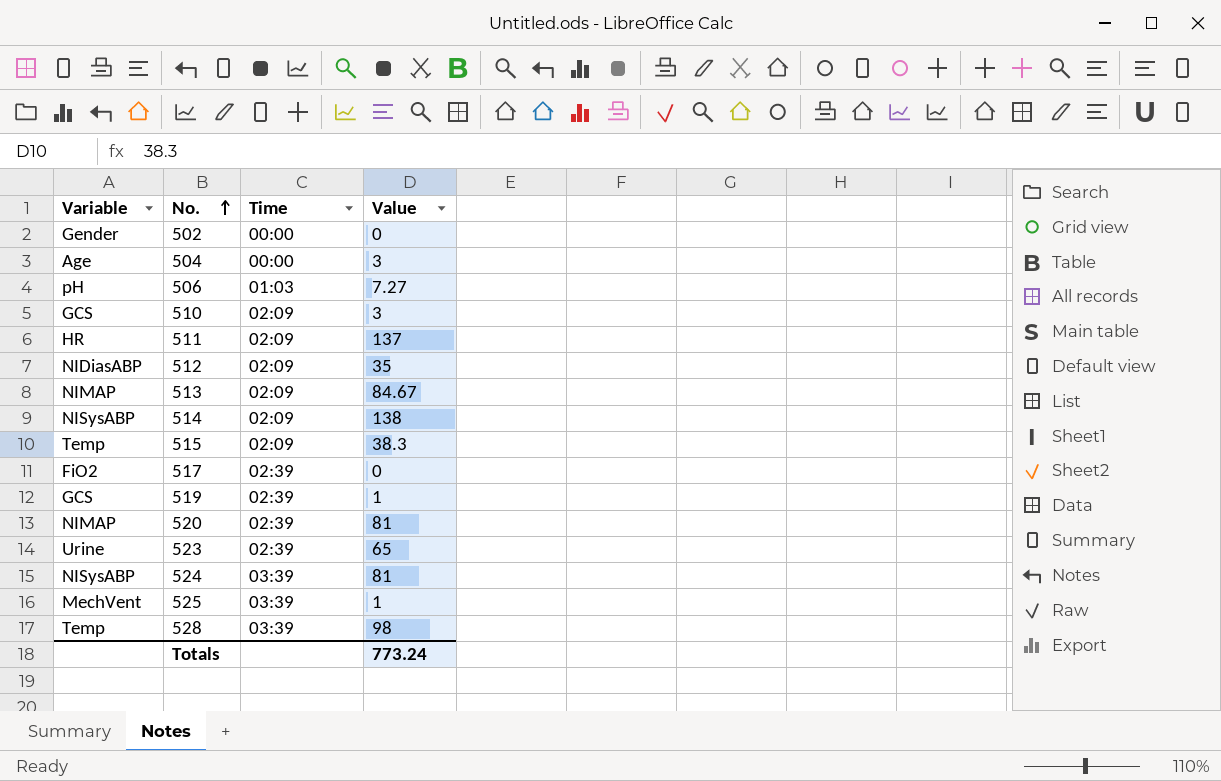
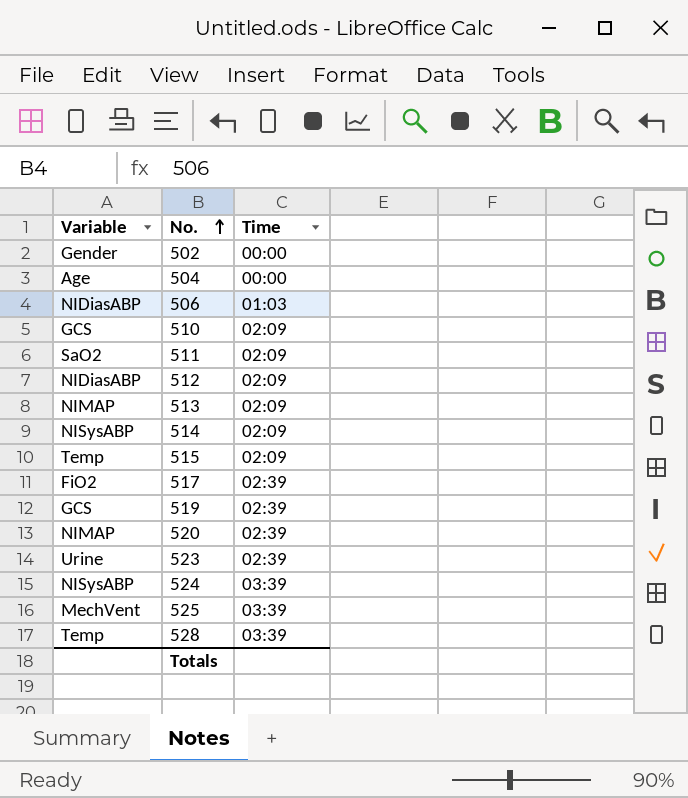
column Value | position: 4 -> none
506 | Variable: pH -> NIDiasABP
511 | Variable: HR -> SaO2

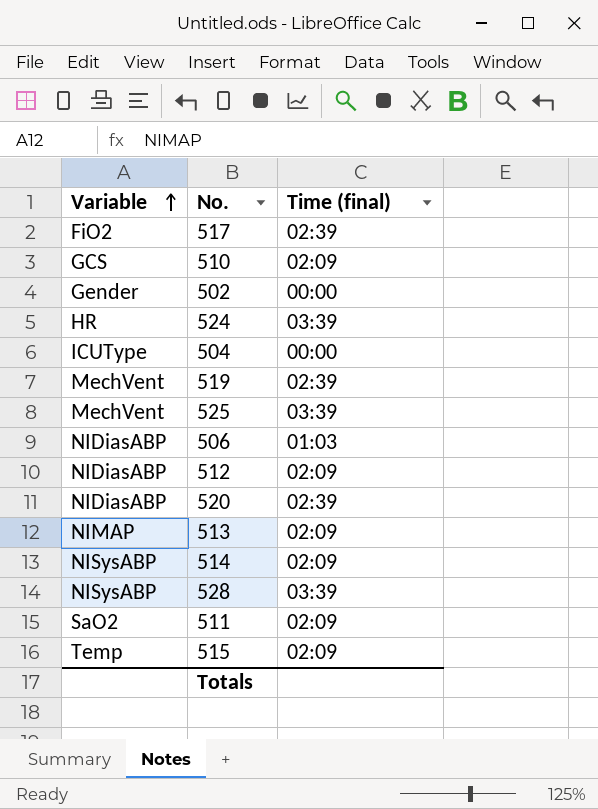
row order: No. ascending -> Variable ascending
column name: Time -> Time (final)
row 523: Urine | 02:39 -> none
524 | Variable: NISysABP -> HR
504 | Variable: Age -> ICUType
519 | Variable: GCS -> MechVent
520 | Variable: NIMAP -> NIDiasABP
528 | Variable: Temp -> NISysABP

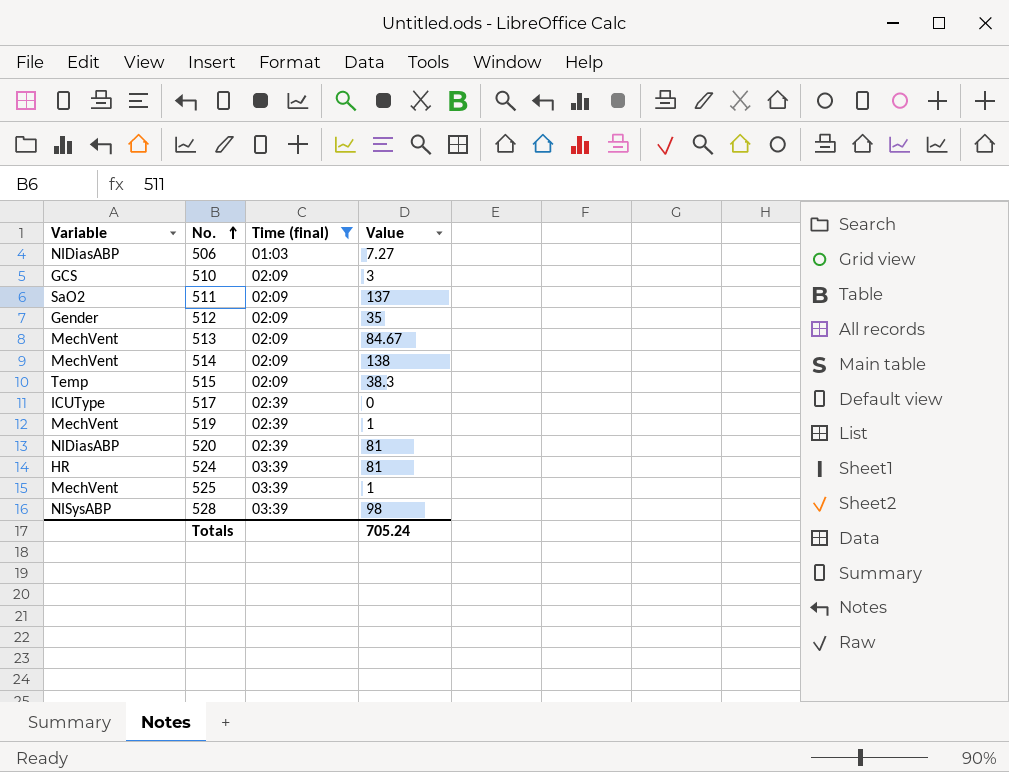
filter: none -> Time (final) != 00:00
row order: Variable ascending -> No. ascending
column Value | position: none -> 4
512 | Variable: NIDiasABP -> Gender
513 | Variable: NIMAP -> MechVent
514 | Variable: NISysABP -> MechVent
517 | Variable: FiO2 -> ICUType

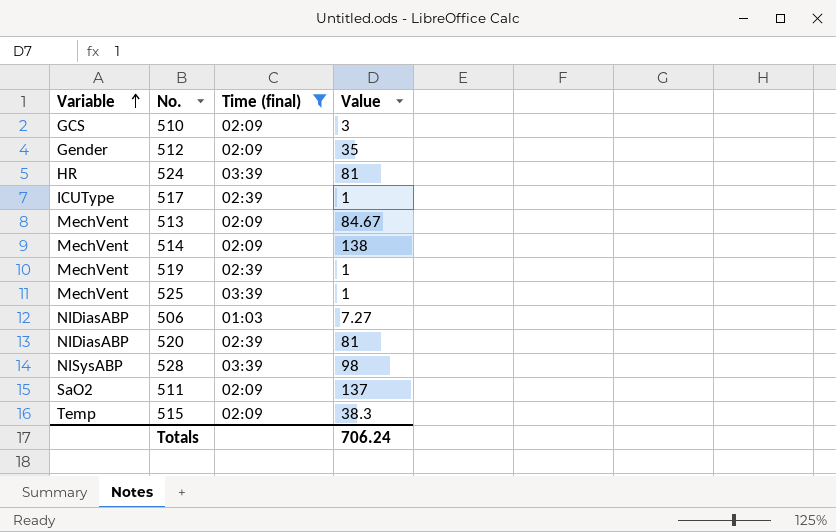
row order: No. ascending -> Variable ascending
517 | Value: 0 -> 1
Totals | Value: 705.24 -> 706.24

